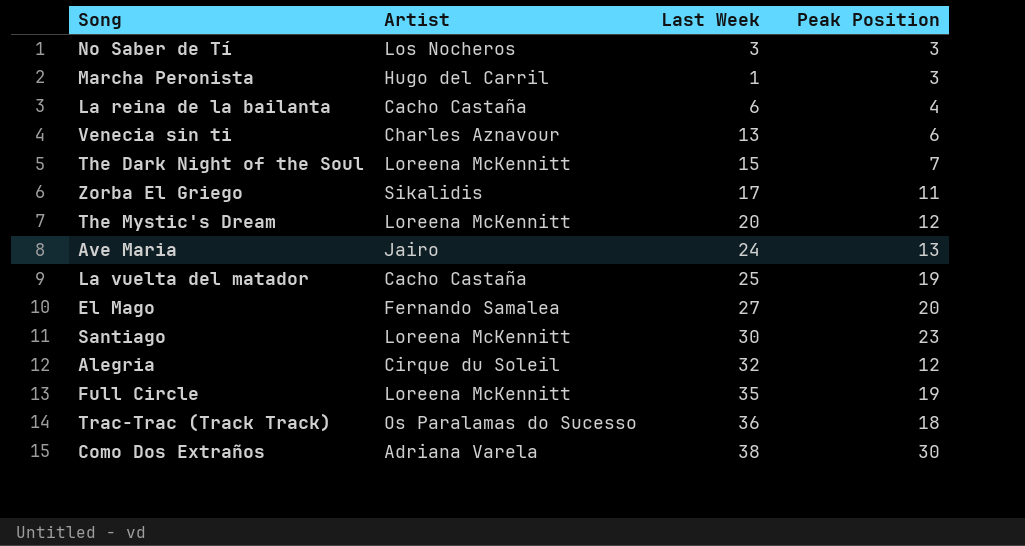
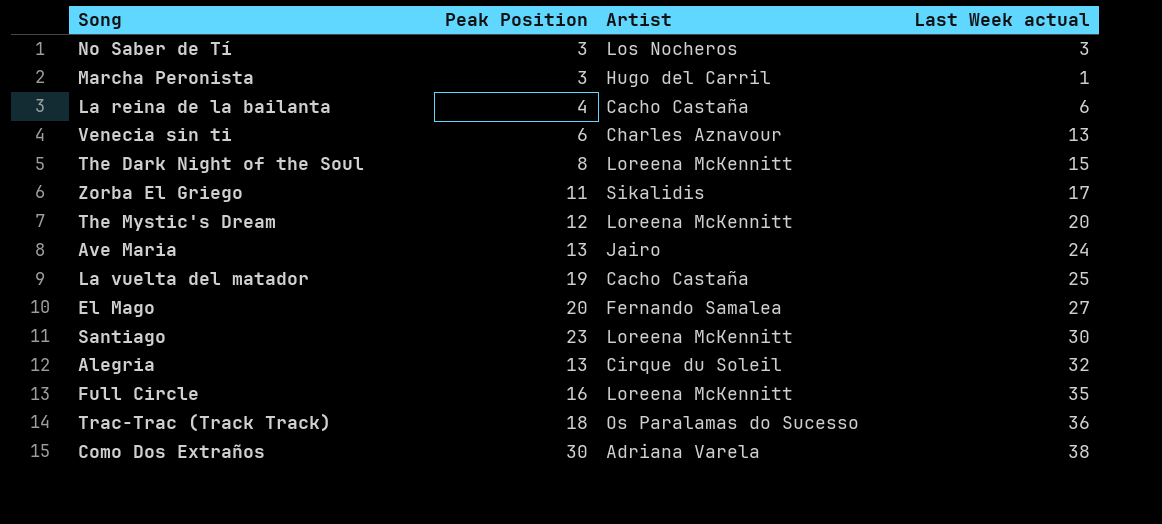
column Peak Position | position: 4 -> 2
column name: Last Week -> Last Week actual
The Dark Night of the Soul | Peak Position: 7 -> 8
Alegria | Peak Position: 12 -> 13
Full Circle | Peak Position: 19 -> 16

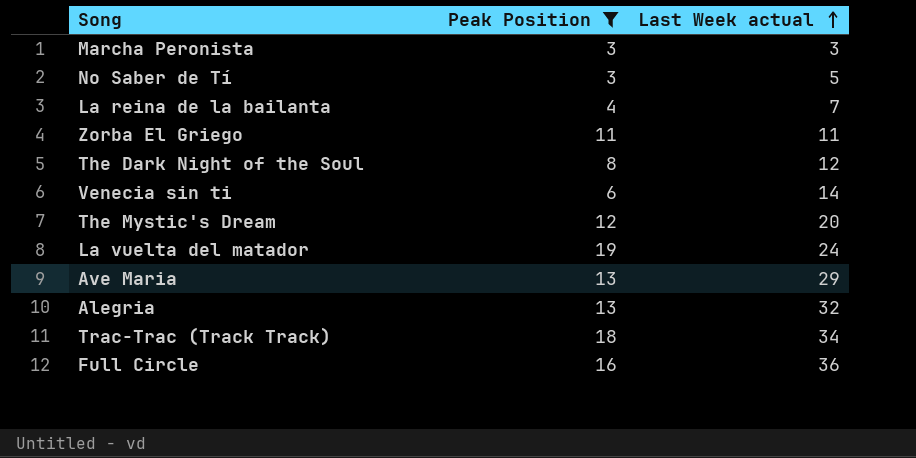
filter: none -> Peak Position <= 19
row order: none -> Last Week actual ascending
column Artist | position: 3 -> none
Marcha Peronista | Last Week actual: 1 -> 3
No Saber de Tí | Last Week actual: 3 -> 5
La reina de la bailanta | Last Week actual: 6 -> 7
Zorba El Griego | Last Week actual: 17 -> 11
The Dark Night of the Soul | Last Week actual: 15 -> 12
Venecia sin ti | Last Week actual: 13 -> 14
La vuelta del matador | Last Week actual: 25 -> 24
Ave Maria | Last Week actual: 24 -> 29
Trac-Trac (Track Track) | Last Week actual: 36 -> 34
Full Circle | Last Week actual: 35 -> 36

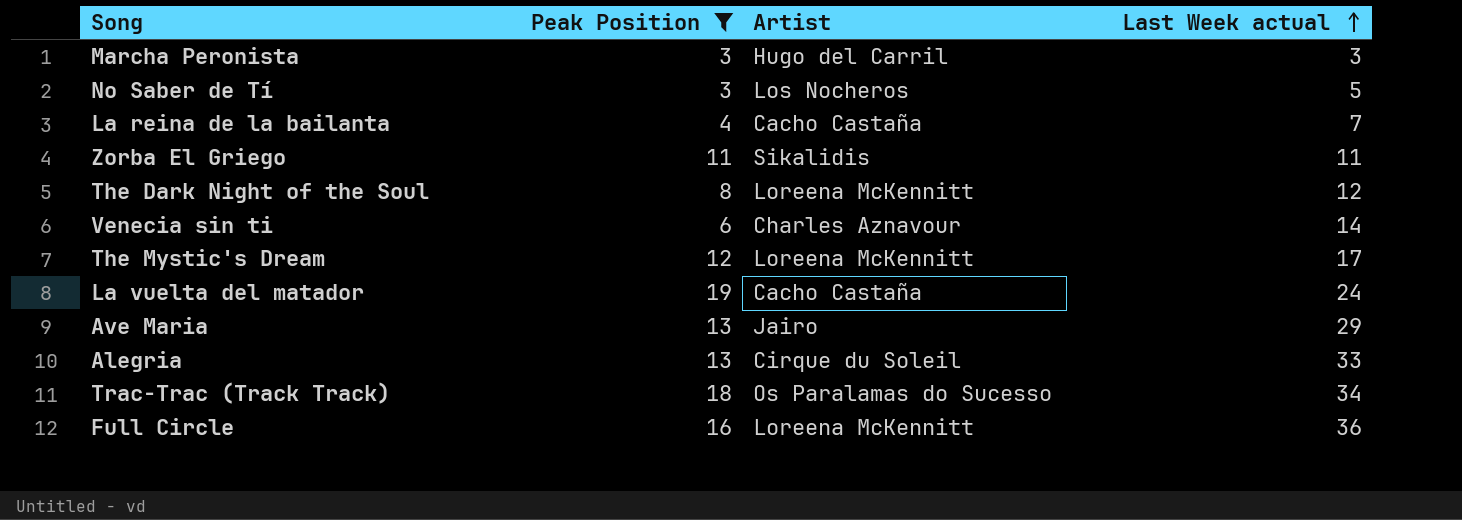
column Artist | position: none -> 3
The Mystic's Dream | Last Week actual: 20 -> 17
Alegria | Last Week actual: 32 -> 33

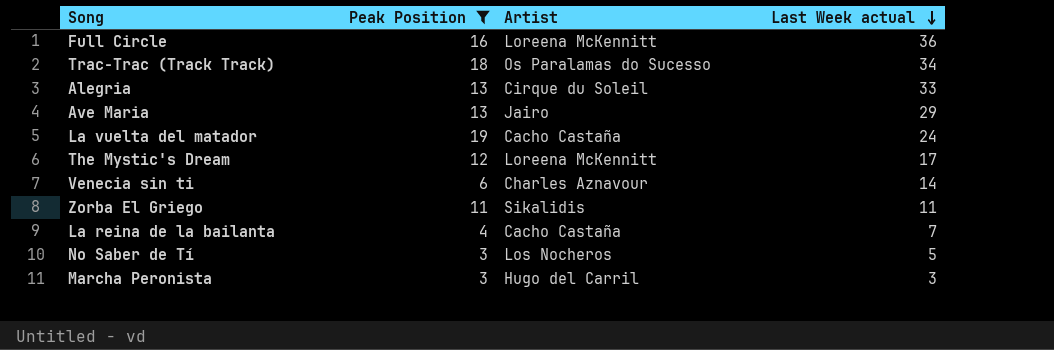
row order: Last Week actual ascending -> Last Week actual descending
row The Dark Night of the Soul: 8 | Loreena McKennitt | 12 -> none

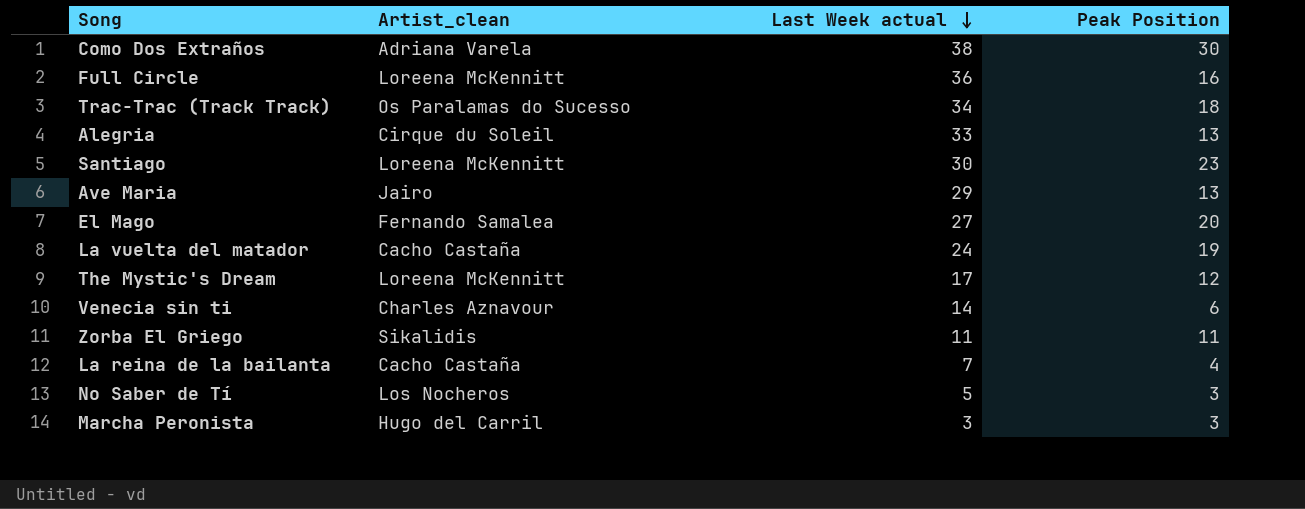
filter: Peak Position <= 19 -> none
column name: Artist -> Artist_clean
column Peak Position | position: 2 -> 4

